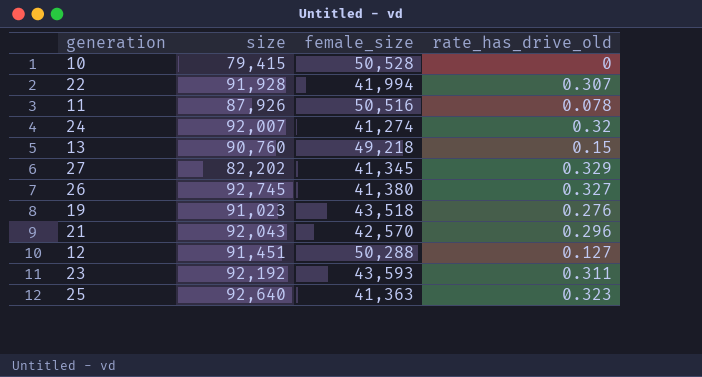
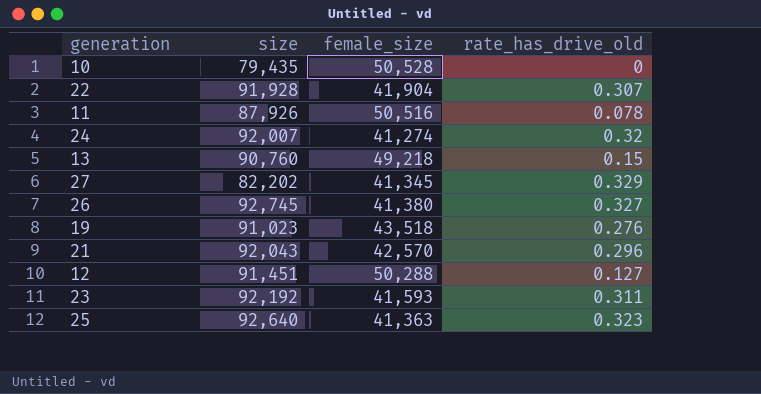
10 | size: 79,415 -> 79,435
22 | female_size: 41,994 -> 41,904
23 | female_size: 43,593 -> 41,593

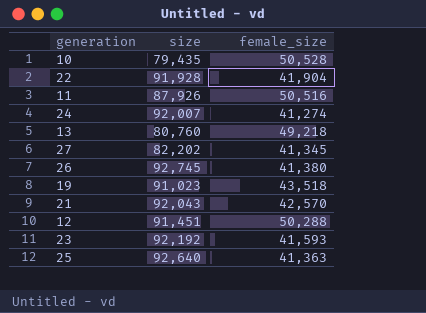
column rate_has_drive_old | position: 4 -> none
13 | size: 90,760 -> 80,760

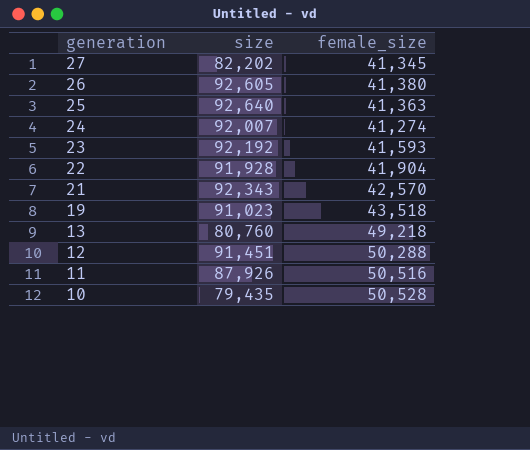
row order: none -> generation descending
26 | size: 92,745 -> 92,605
21 | size: 92,043 -> 92,343

